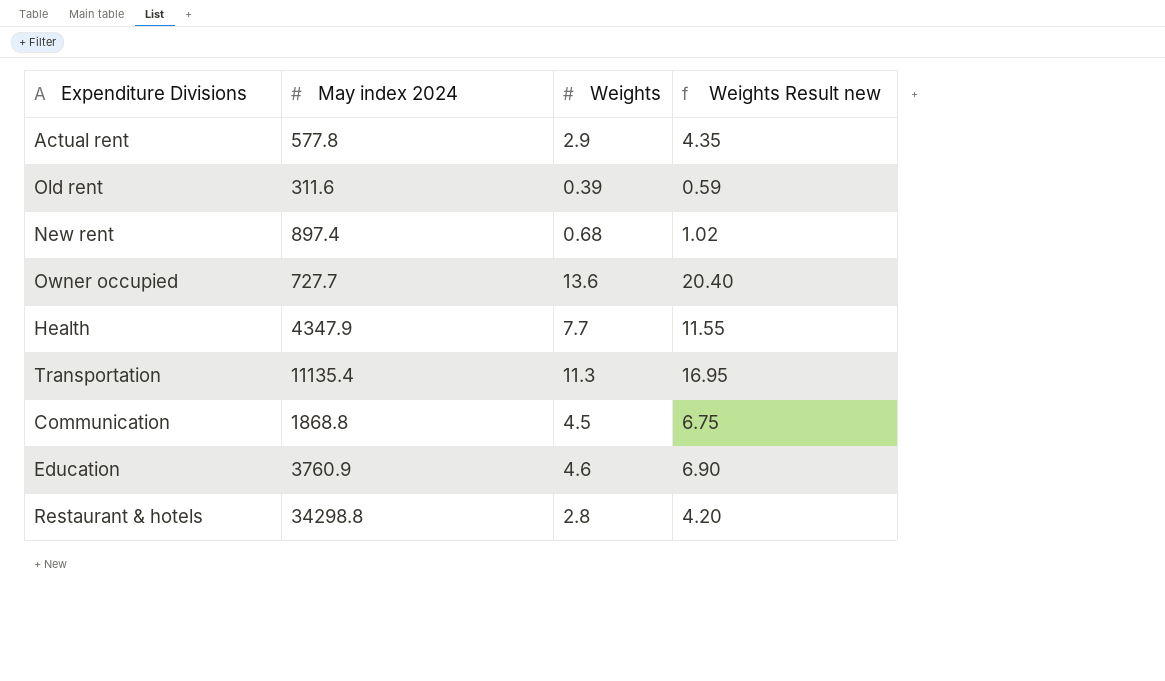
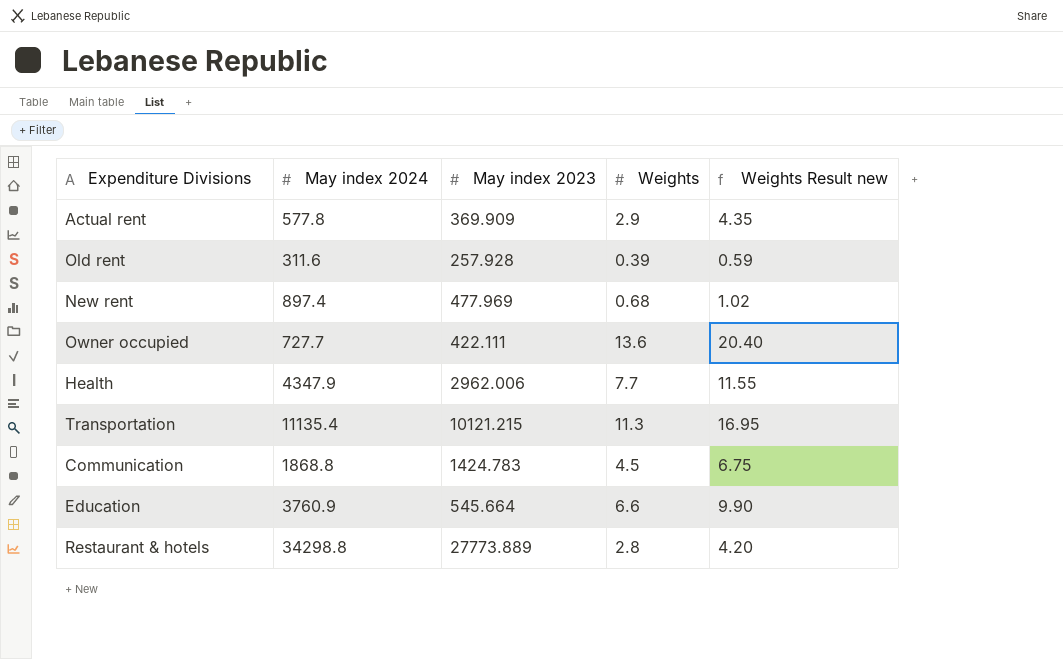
column May index 2023 | position: none -> 3
Education | Weights: 4.6 -> 6.6
Education | Weights Result new: 6.90 -> 9.90

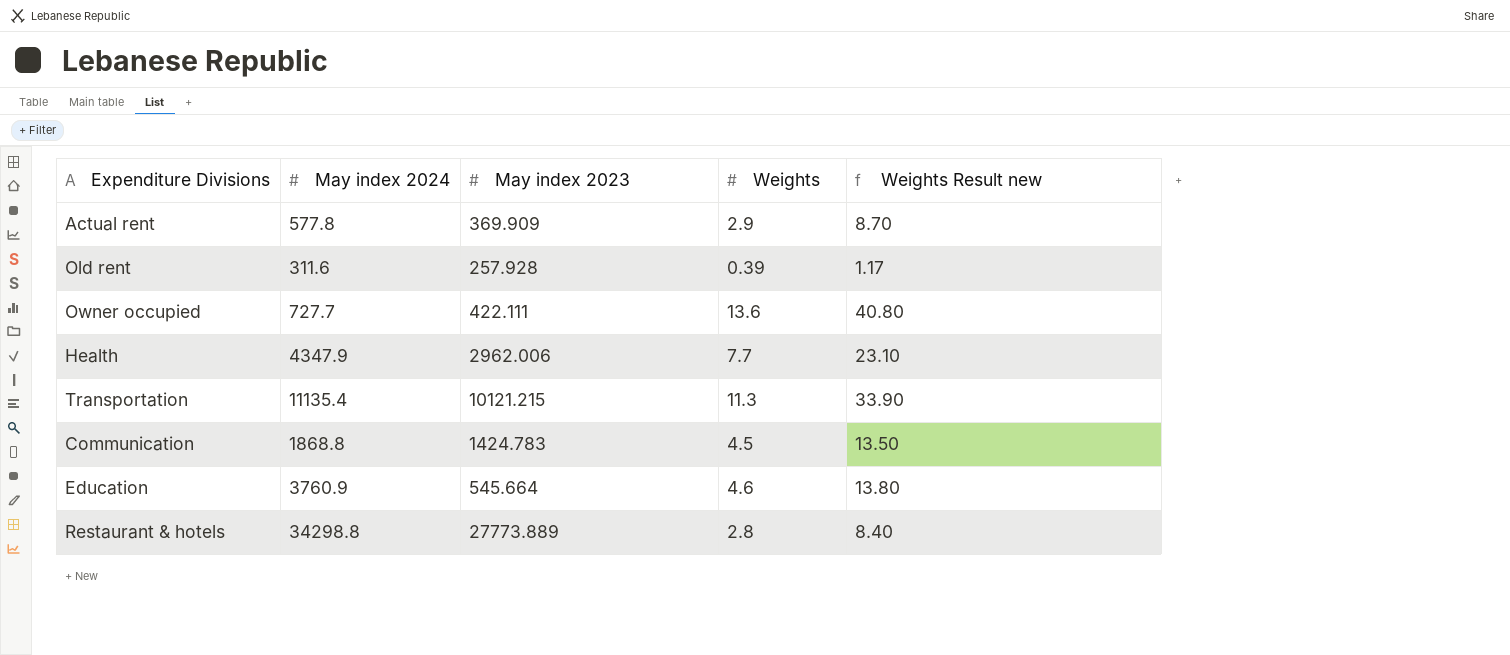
column Weights Result new | formula: [Weights] * 1.5 -> [Weights] * 3
row New rent: 897.4 | 477.969 | 0.68 | 1.02 -> none
Education | Weights: 6.6 -> 4.6

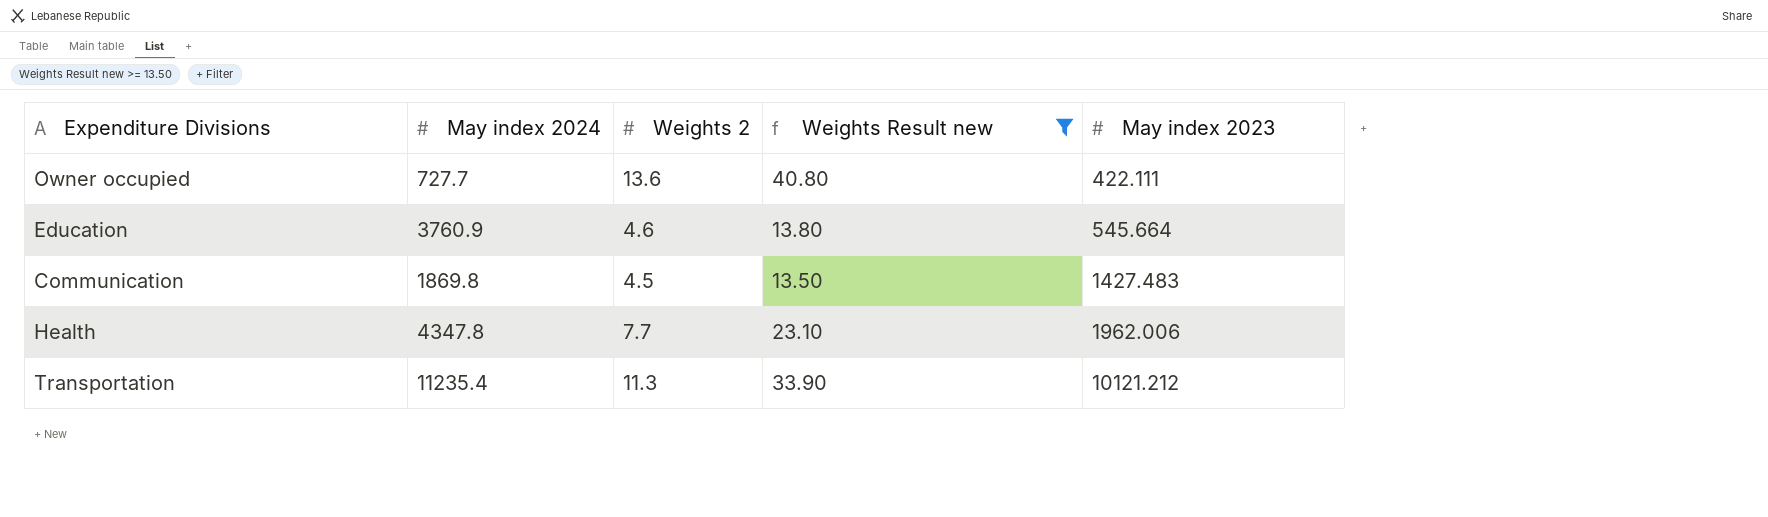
filter: none -> Weights Result new >= 13.50
row order: none -> May index 2023 ascending
column name: Weights -> Weights 2
column May index 2023 | position: 3 -> 5
Communication | May index 2024: 1868.8 -> 1869.8
Communication | May index 2023: 1424.783 -> 1427.483
Health | May index 2024: 4347.9 -> 4347.8
Health | May index 2023: 2962.006 -> 1962.006
Transportation | May index 2024: 11135.4 -> 11235.4
Transportation | May index 2023: 10121.215 -> 10121.212

